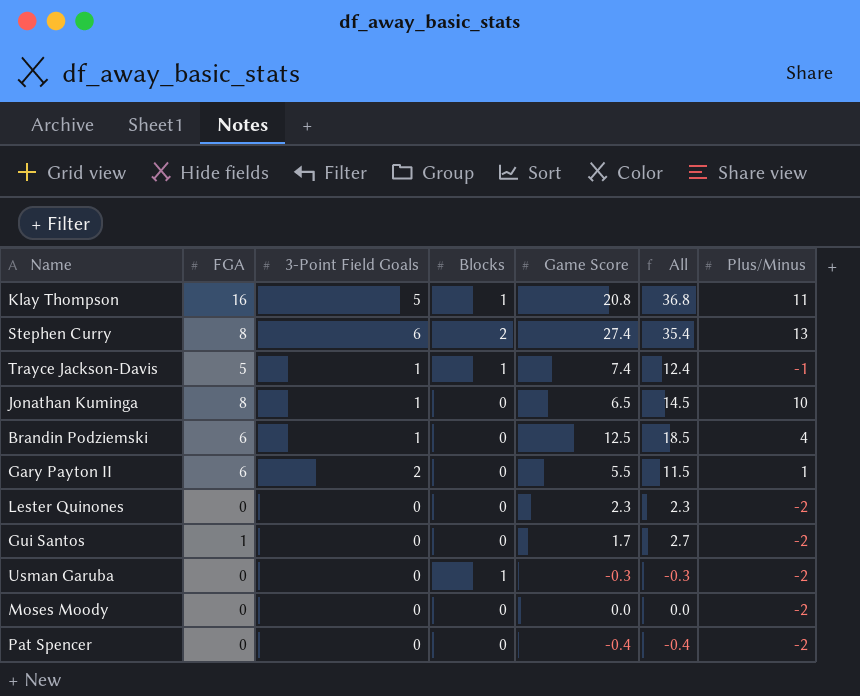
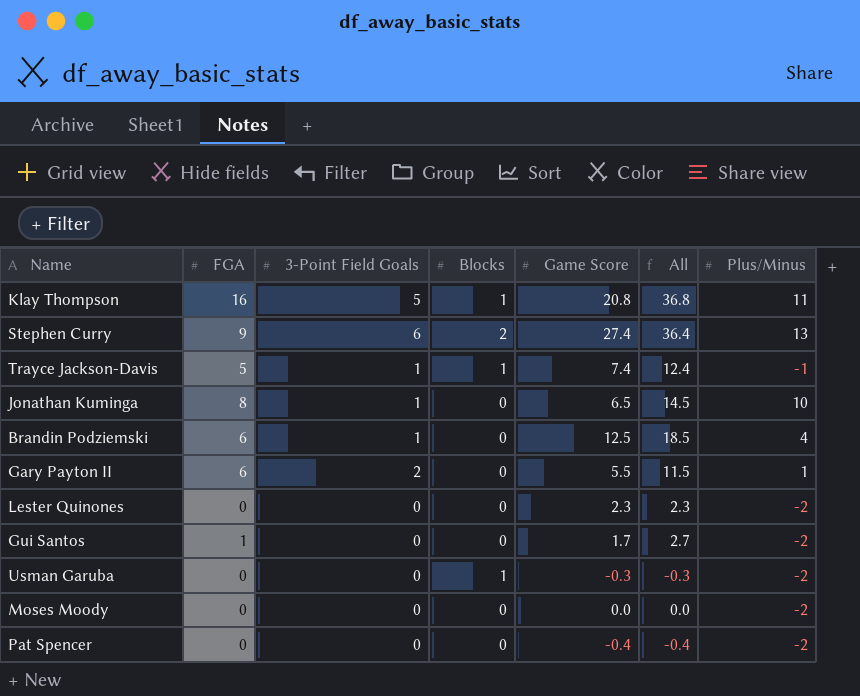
Stephen Curry | FGA: 8 -> 9
Stephen Curry | All: 35.4 -> 36.4

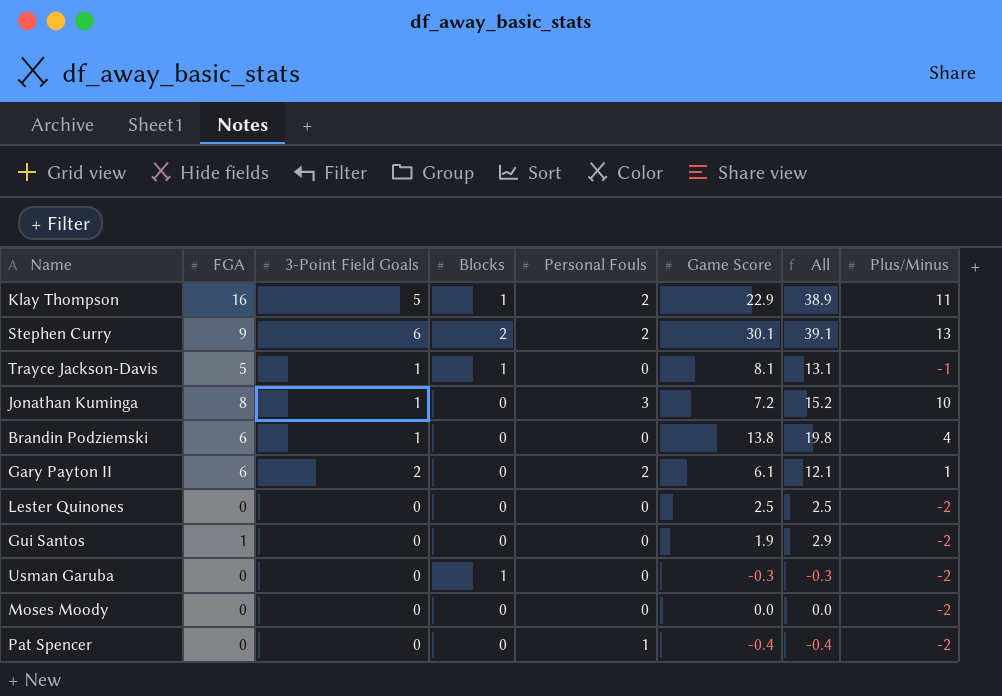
column Personal Fouls | position: none -> 5
Klay Thompson | Game Score: 20.8 -> 22.9
Klay Thompson | All: 36.8 -> 38.9
Stephen Curry | Game Score: 27.4 -> 30.1
Stephen Curry | All: 36.4 -> 39.1
Trayce Jackson-Davis | Game Score: 7.4 -> 8.1
Trayce Jackson-Davis | All: 12.4 -> 13.1
Jonathan Kuminga | Game Score: 6.5 -> 7.2
Jonathan Kuminga | All: 14.5 -> 15.2
Brandin Podziemski | Game Score: 12.5 -> 13.8
Brandin Podziemski | All: 18.5 -> 19.8
Gary Payton II | Game Score: 5.5 -> 6.1
Gary Payton II | All: 11.5 -> 12.1
Lester Quinones | Game Score: 2.3 -> 2.5
Lester Quinones | All: 2.3 -> 2.5
Gui Santos | Game Score: 1.7 -> 1.9
Gui Santos | All: 2.7 -> 2.9

